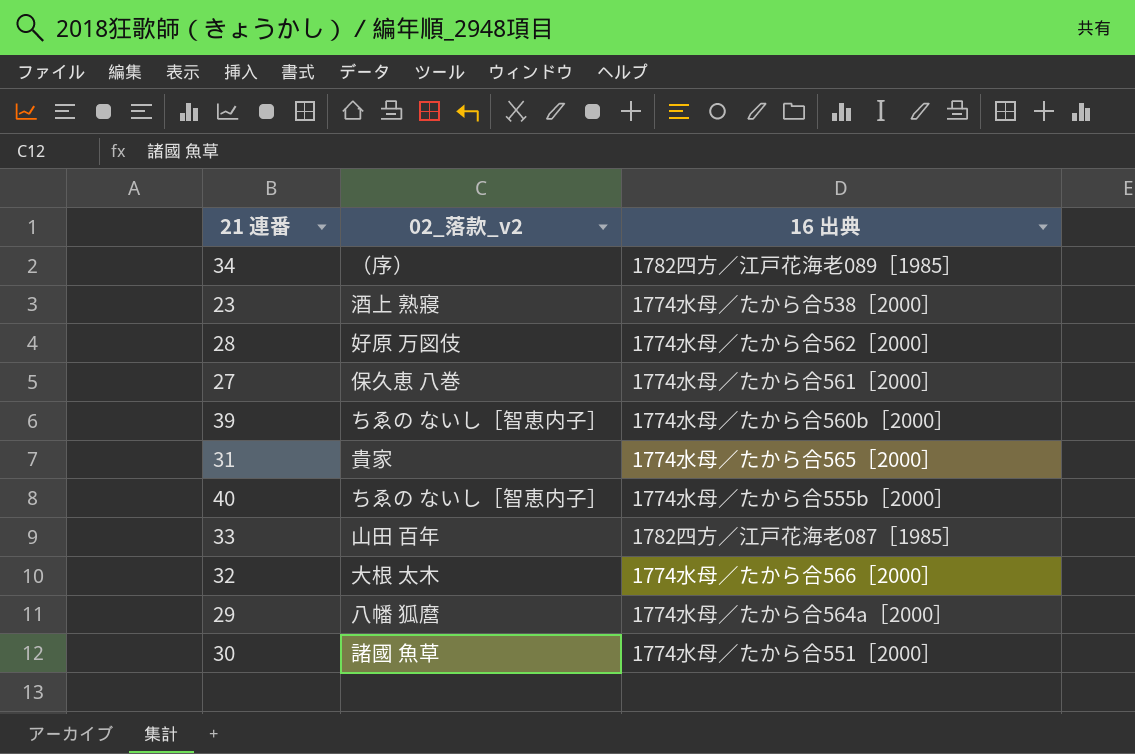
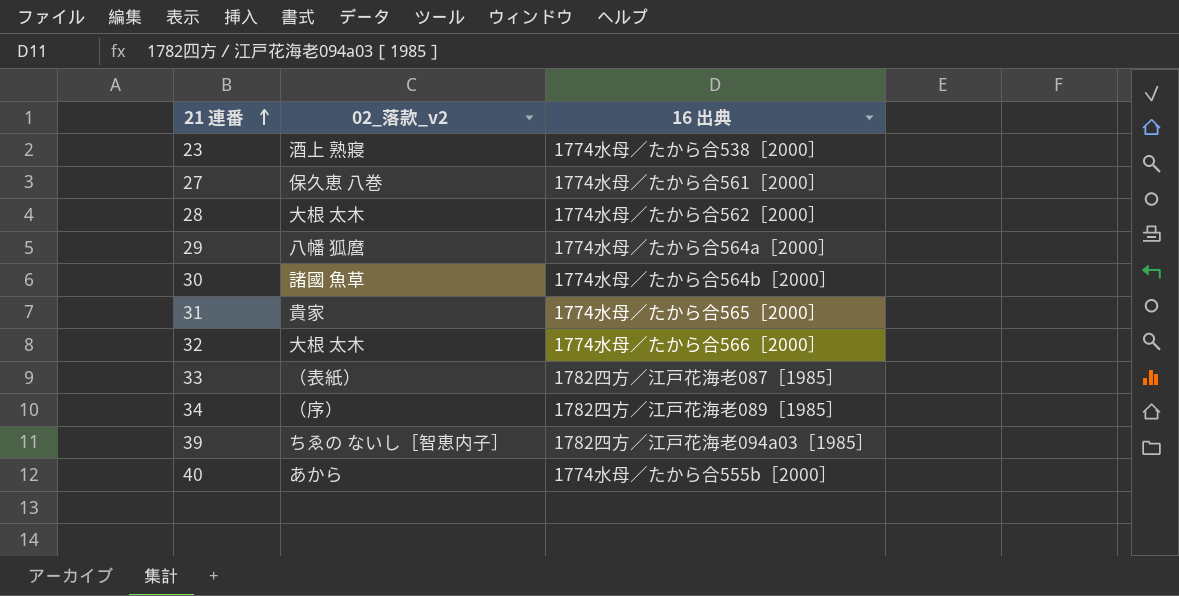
row order: none -> 21 連番 ascending
28 | 02_落款_v2: 好原 万図伎 -> 大根 太木
30 | 16 出典: 1774水母／たから合551［2000］ -> 1774水母／たから合564b［2000］
33 | 02_落款_v2: 山田 百年 -> （表紙）
39 | 16 出典: 1774水母／たから合560b［2000］ -> 1782四方／江戸花海老094a03［1985］
40 | 02_落款_v2: ちゑの ないし［智恵内子］ -> あから

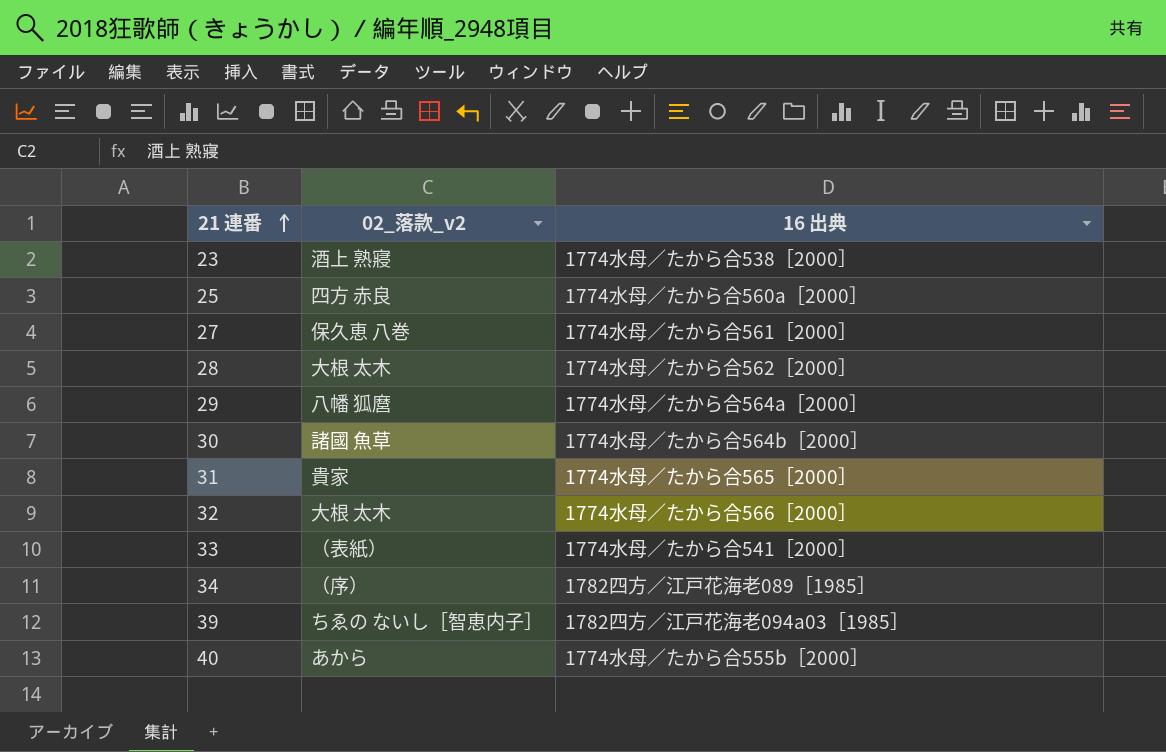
row 25: none -> 四方 赤良 | 1774水母／たから合560a［2000］
33 | 16 出典: 1782四方／江戸花海老087［1985］ -> 1774水母／たから合541［2000］

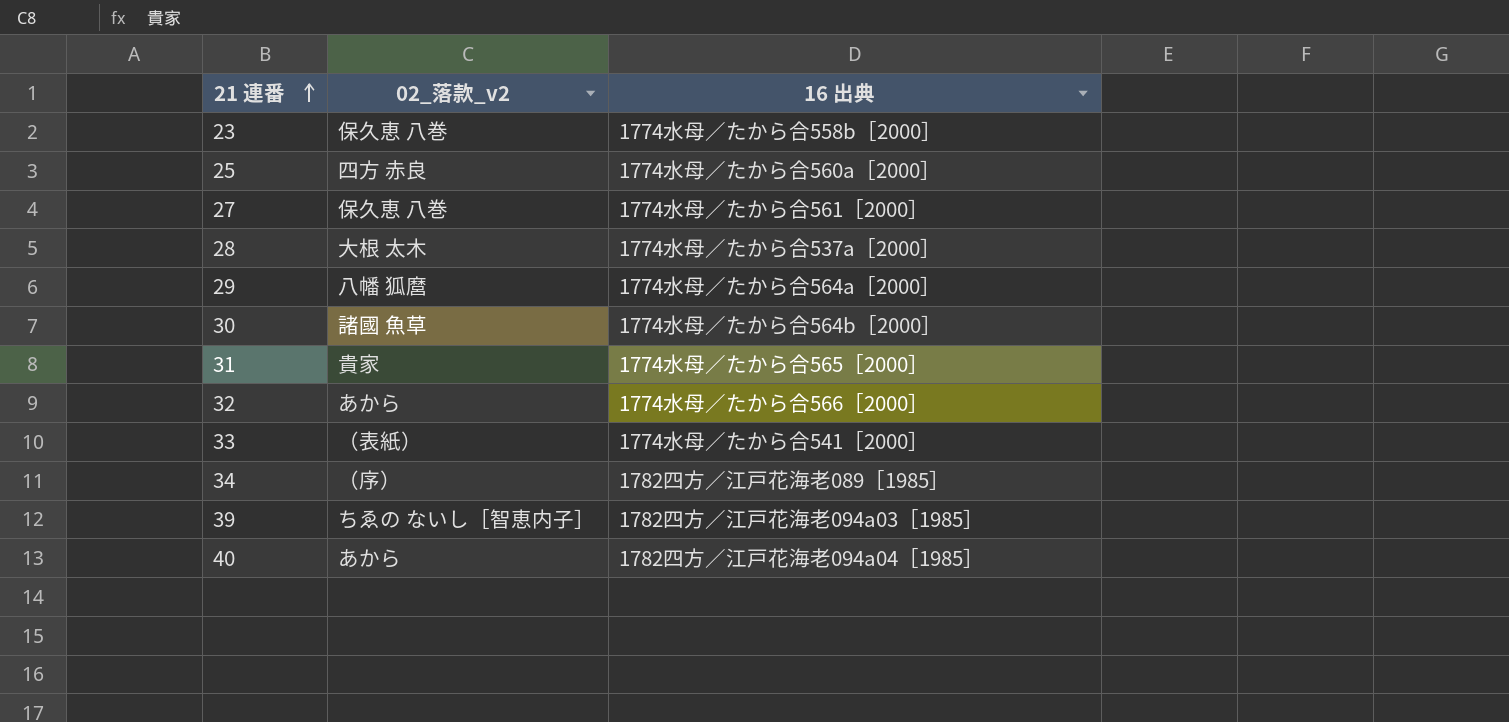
23 | 02_落款_v2: 酒上 熟寢 -> 保久恵 八巻
23 | 16 出典: 1774水母／たから合538［2000］ -> 1774水母／たから合558b［2000］
28 | 16 出典: 1774水母／たから合562［2000］ -> 1774水母／たから合537a［2000］
32 | 02_落款_v2: 大根 太木 -> あから
40 | 16 出典: 1774水母／たから合555b［2000］ -> 1782四方／江戸花海老094a04［1985］

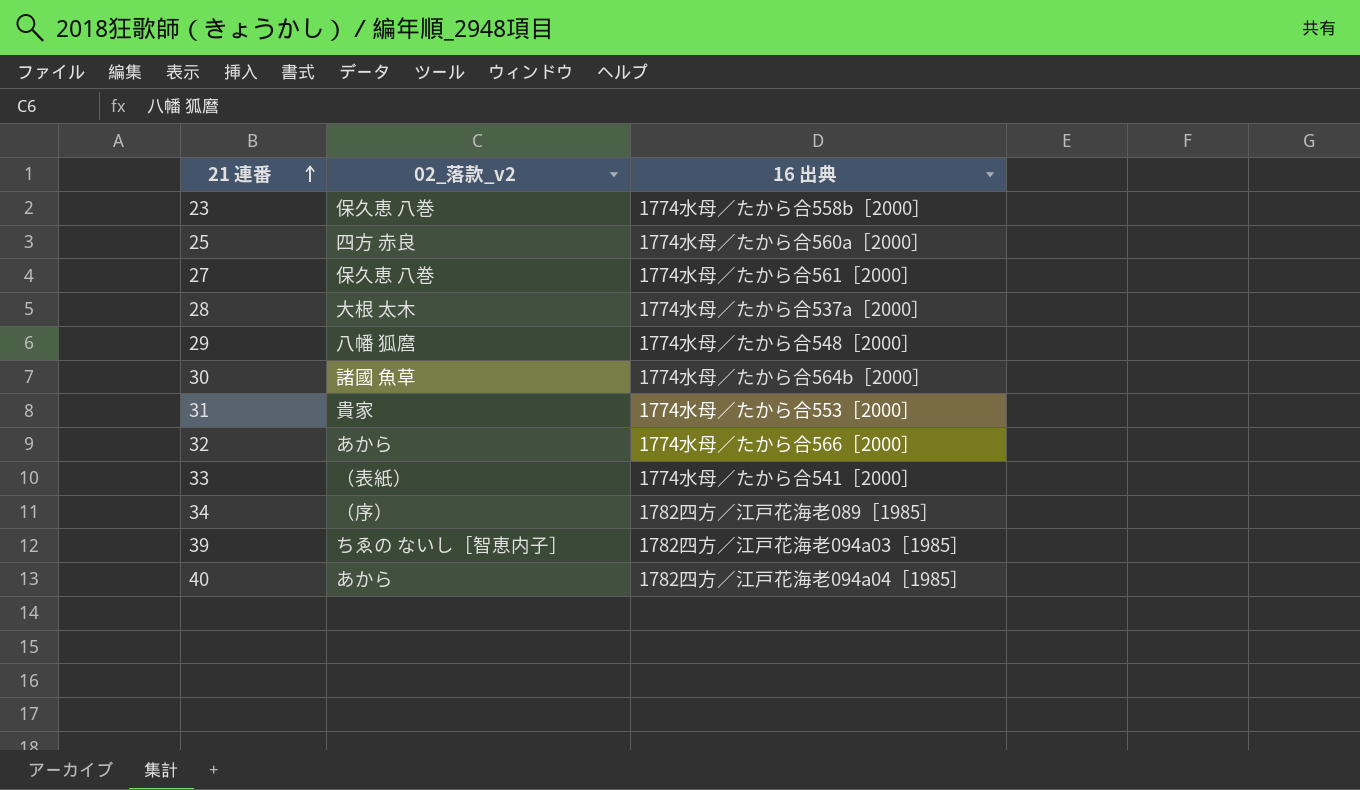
29 | 16 出典: 1774水母／たから合564a［2000］ -> 1774水母／たから合548［2000］
31 | 16 出典: 1774水母／たから合565［2000］ -> 1774水母／たから合553［2000］

